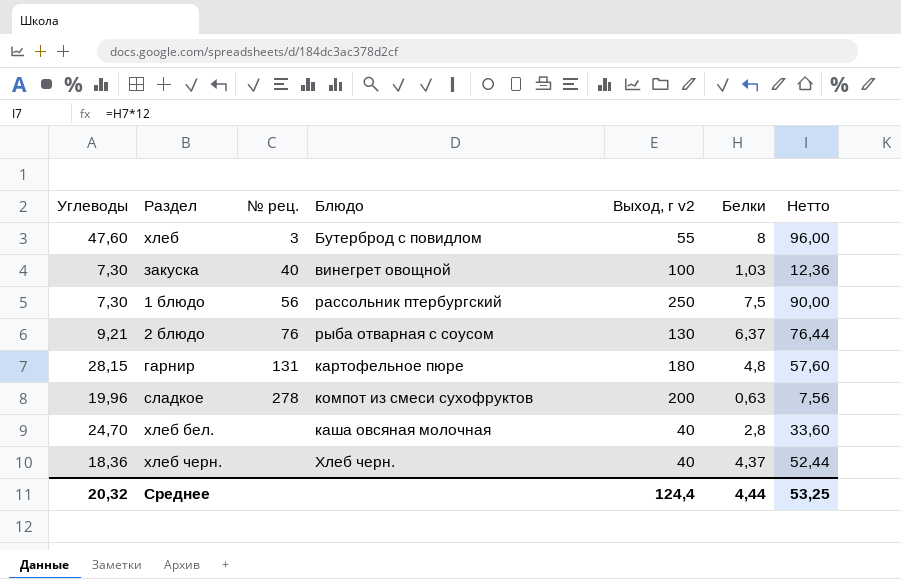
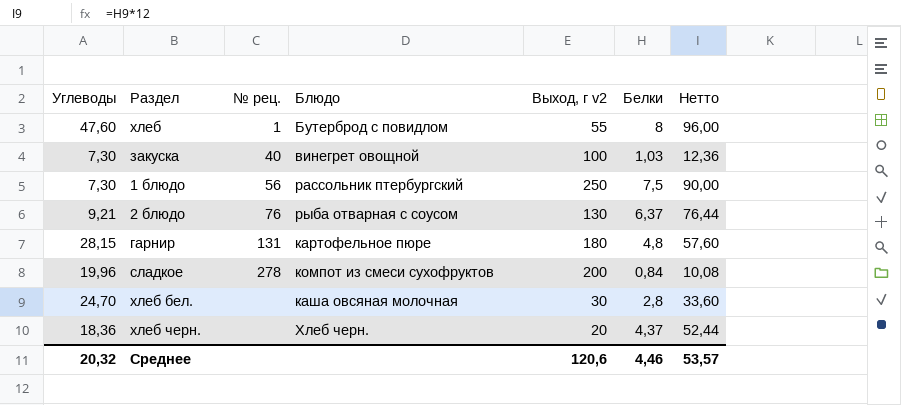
хлеб | № рец.: 3 -> 1
сладкое | Белки: 0,63 -> 0,84
сладкое | Нетто: 7,56 -> 10,08
хлеб бел. | Выход, г v2: 40 -> 30
хлеб черн. | Выход, г v2: 40 -> 20
Среднее | Выход, г v2: 124,4 -> 120,6
Среднее | Белки: 4,44 -> 4,46
Среднее | Нетто: 53,25 -> 53,57

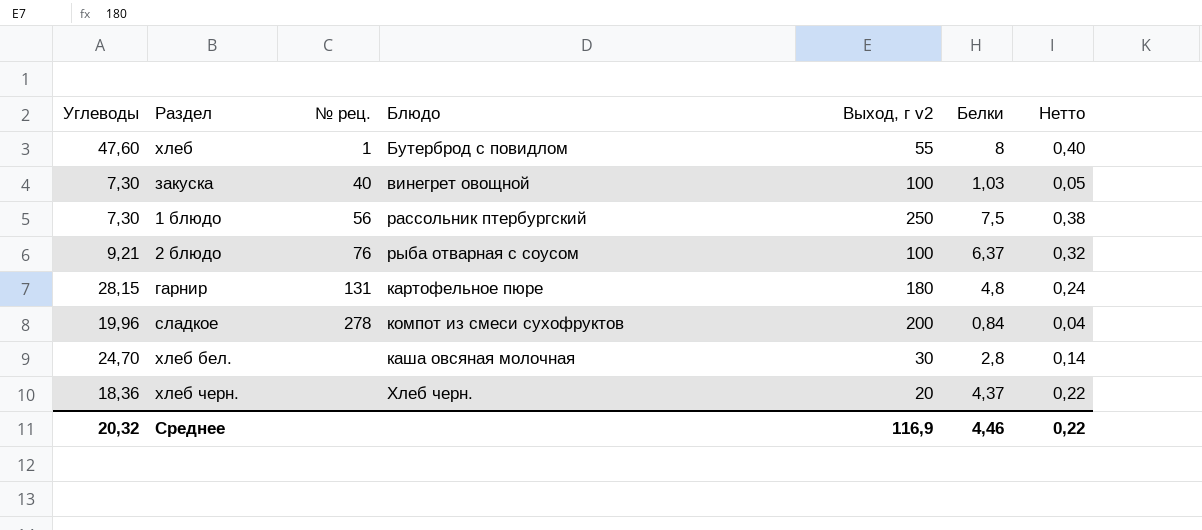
column Нетто | formula: [Белки] * 12 -> [Белки] * 0,05
2 блюдо | Выход, г v2: 130 -> 100
Среднее | Выход, г v2: 120,6 -> 116,9
Среднее | Нетто: 53,57 -> 0,22

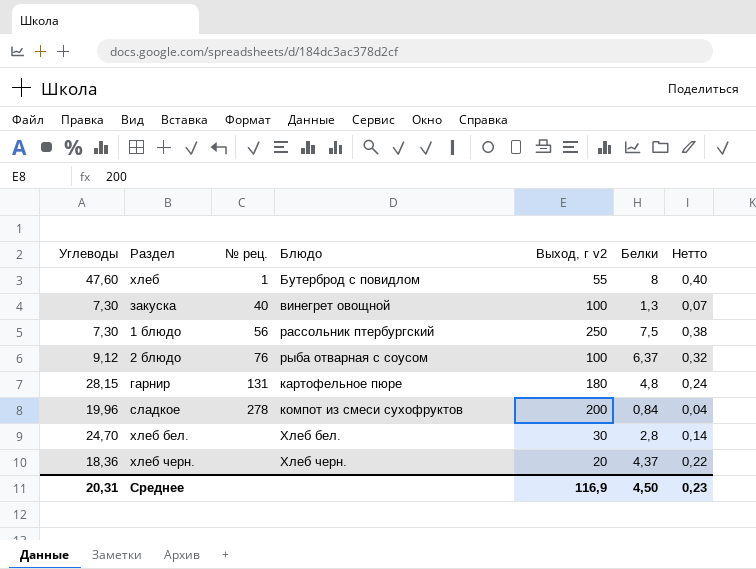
закуска | Белки: 1,03 -> 1,3
закуска | Нетто: 0,05 -> 0,07
2 блюдо | Углеводы: 9,21 -> 9,12
хлеб бел. | Блюдо: каша овсяная молочная -> Хлеб бел.
Среднее | Углеводы: 20,32 -> 20,31
Среднее | Белки: 4,46 -> 4,50
Среднее | Нетто: 0,22 -> 0,23

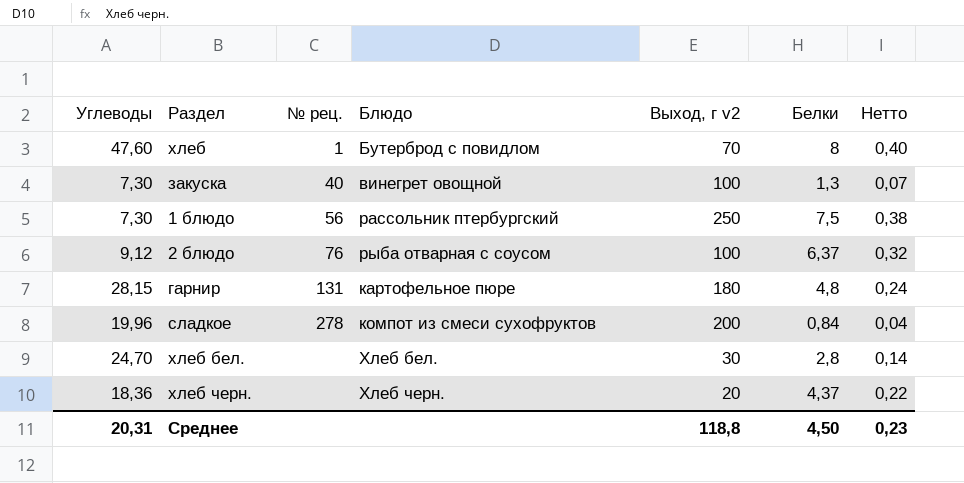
хлеб | Выход, г v2: 55 -> 70
Среднее | Выход, г v2: 116,9 -> 118,8

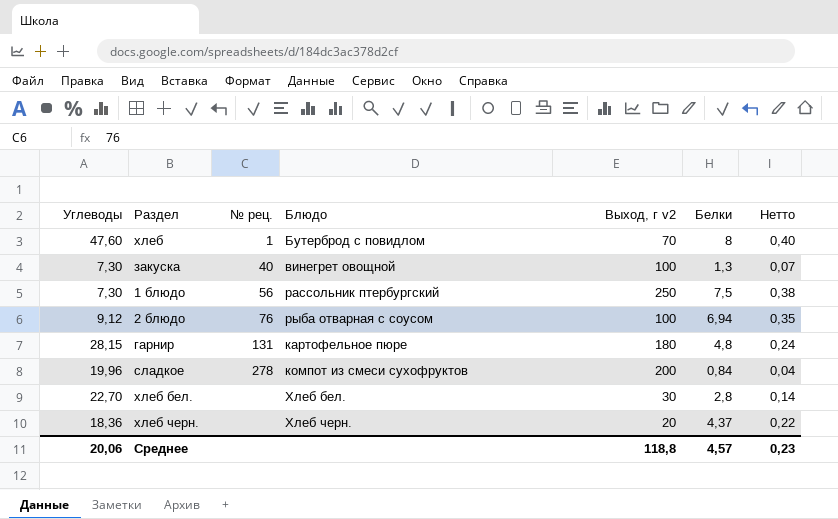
2 блюдо | Белки: 6,37 -> 6,94
2 блюдо | Нетто: 0,32 -> 0,35
хлеб бел. | Углеводы: 24,70 -> 22,70
Среднее | Углеводы: 20,31 -> 20,06
Среднее | Белки: 4,50 -> 4,57

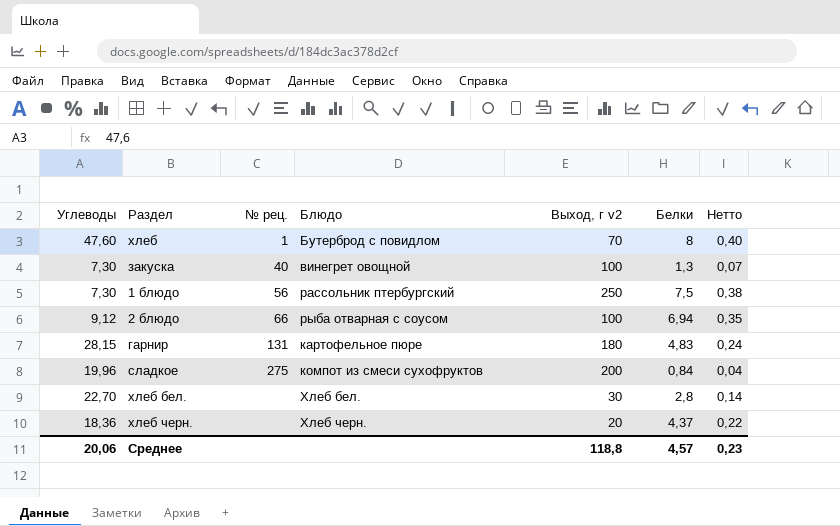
2 блюдо | № рец.: 76 -> 66
гарнир | Белки: 4,8 -> 4,83
сладкое | № рец.: 278 -> 275

